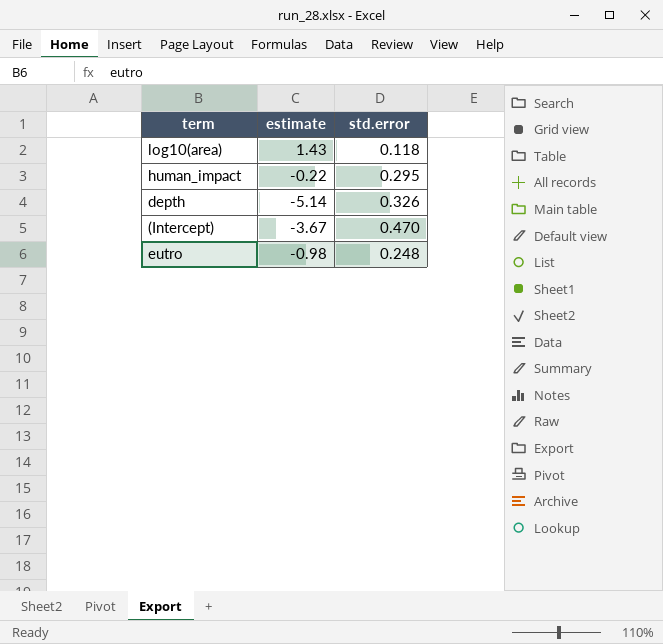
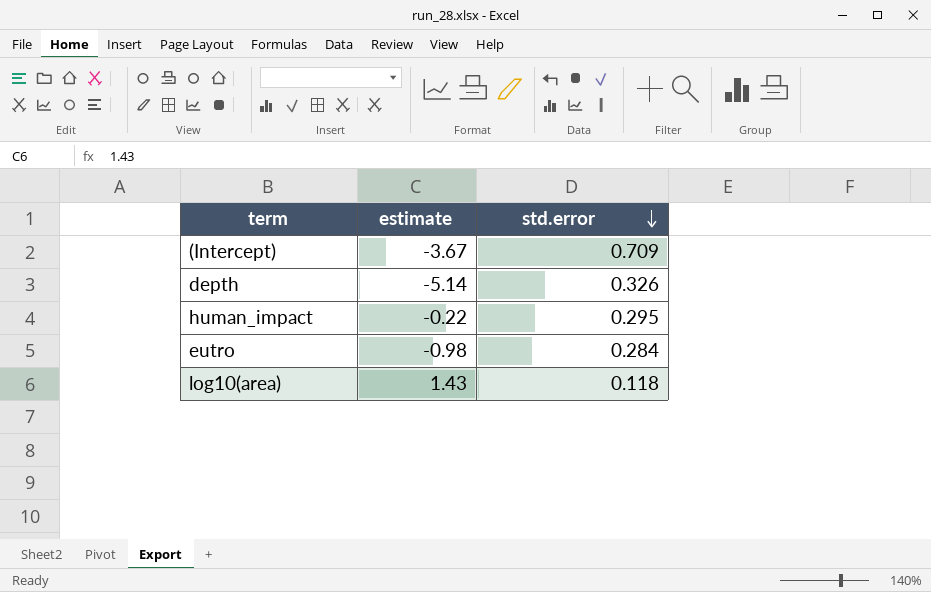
row order: none -> std.error descending
(Intercept) | std.error: 0.470 -> 0.709
eutro | std.error: 0.248 -> 0.284

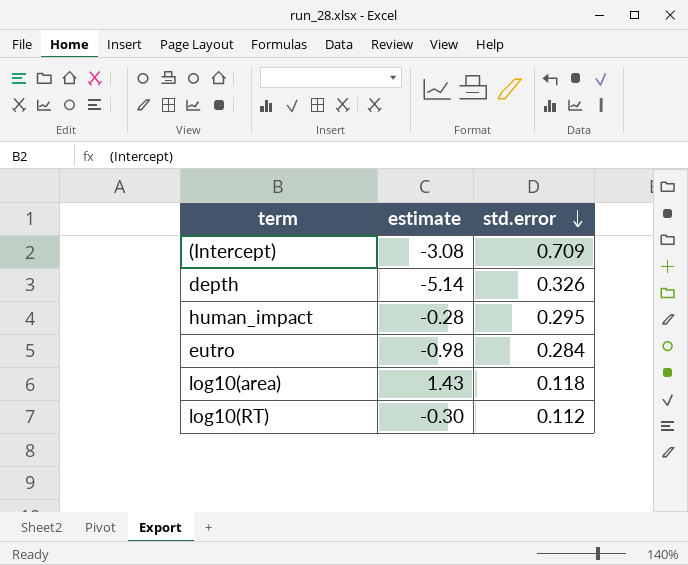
(Intercept) | estimate: -3.67 -> -3.08
human_impact | estimate: -0.22 -> -0.28
row log10(RT): none -> -0.30 | 0.112

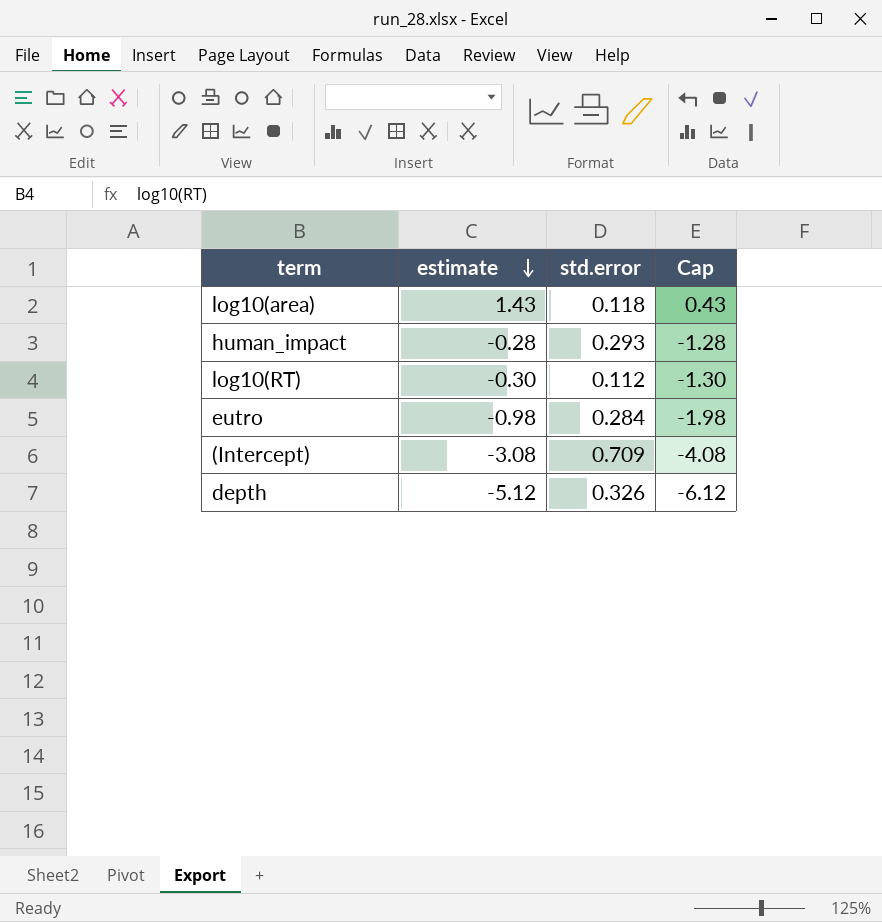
row order: std.error descending -> estimate descending
column Cap | formula: none -> [estimate] - 1
human_impact | std.error: 0.295 -> 0.293
depth | estimate: -5.14 -> -5.12

